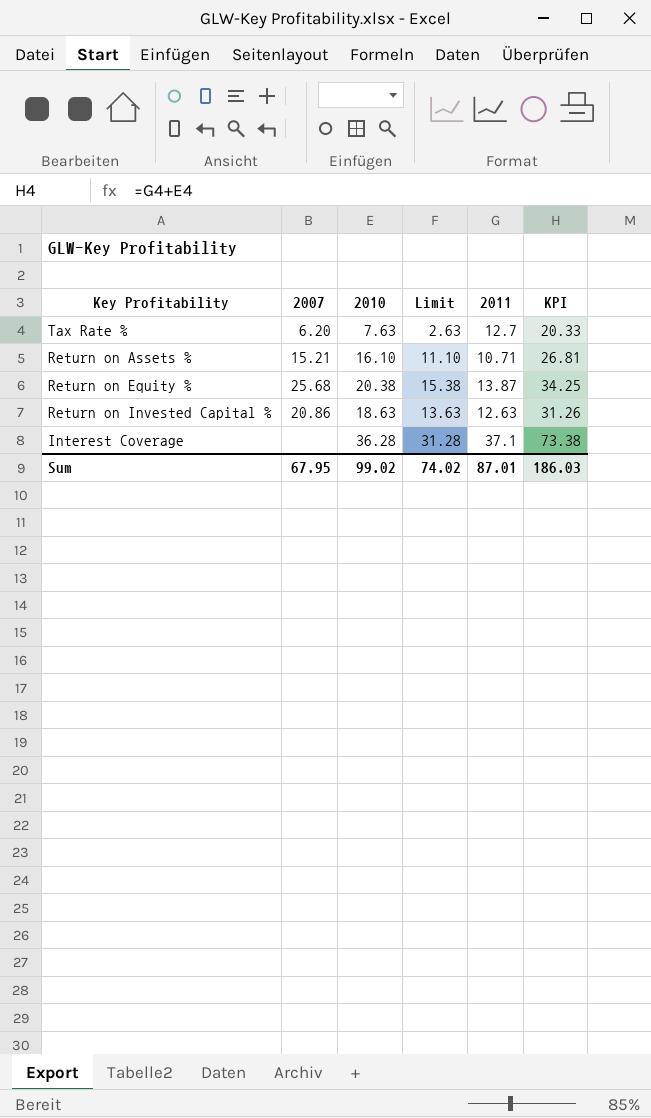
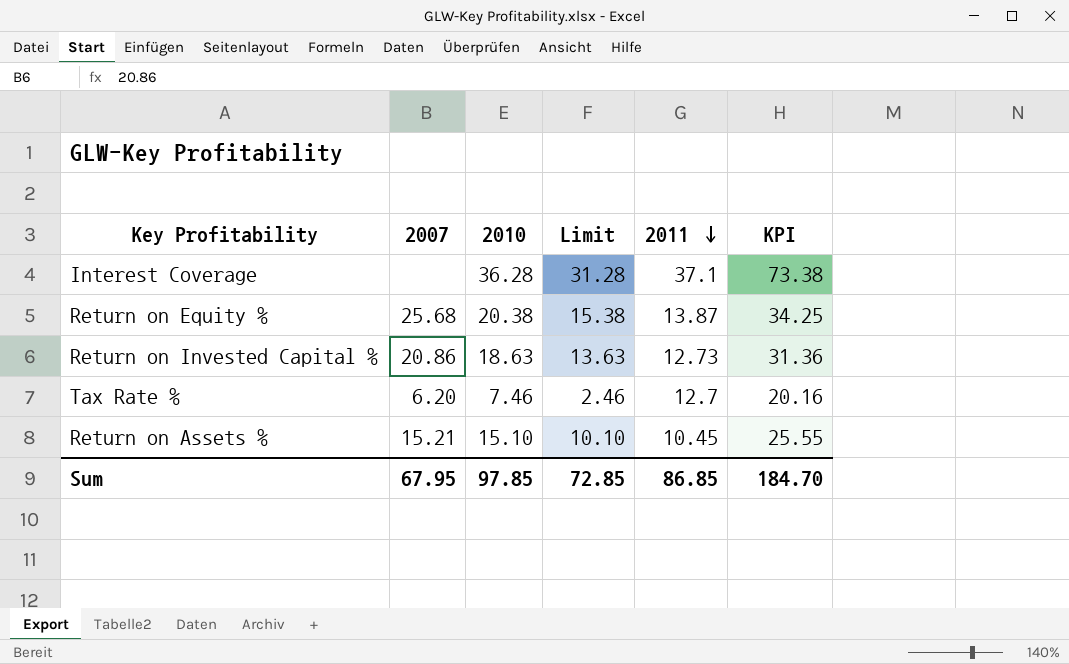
row order: none -> 2011 descending
Return on Invested Capital % | 2011: 12.63 -> 12.73
Return on Invested Capital % | KPI: 31.26 -> 31.36
Tax Rate % | 2010: 7.63 -> 7.46
Tax Rate % | Limit: 2.63 -> 2.46
Tax Rate % | KPI: 20.33 -> 20.16
Return on Assets % | 2010: 16.10 -> 15.10
Return on Assets % | Limit: 11.10 -> 10.10
Return on Assets % | 2011: 10.71 -> 10.45
Return on Assets % | KPI: 26.81 -> 25.55
Sum | 2010: 99.02 -> 97.85
Sum | Limit: 74.02 -> 72.85
Sum | 2011: 87.01 -> 86.85
Sum | KPI: 186.03 -> 184.70

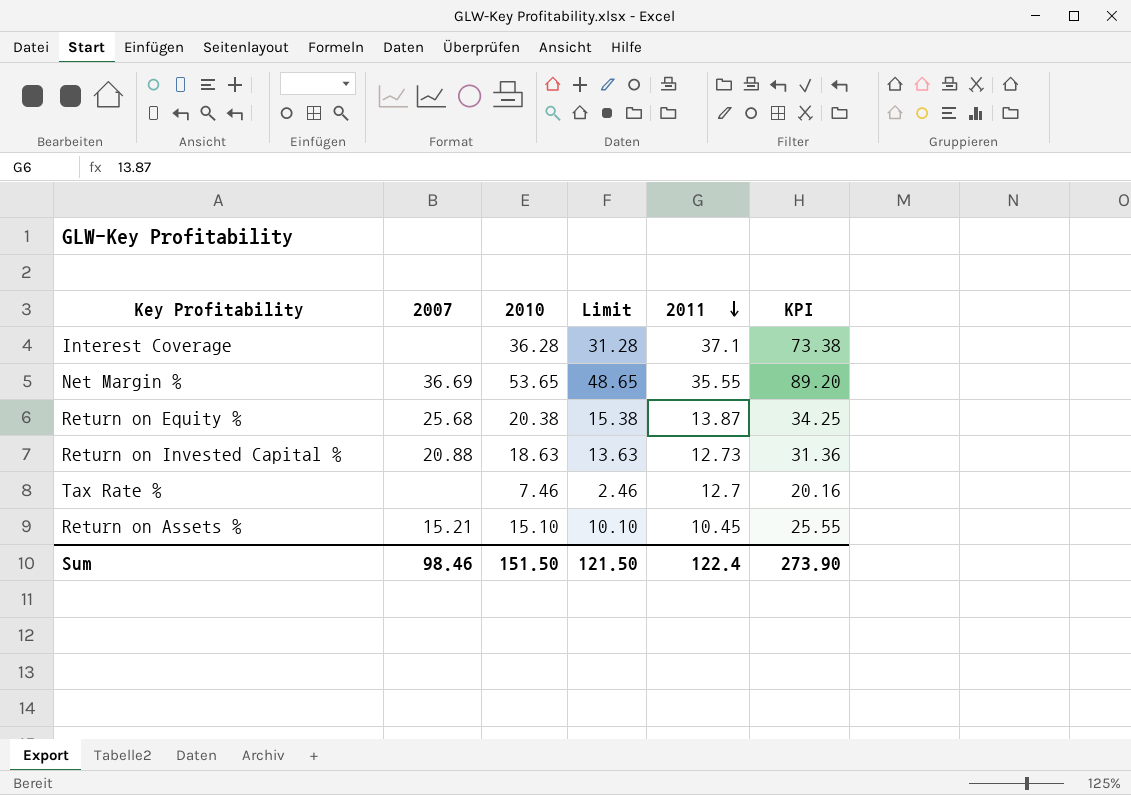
row Net Margin %: none -> 36.69 | 53.65 | 48.65 | 35.55 | 89.20
Return on Invested Capital % | 2007: 20.86 -> 20.88
Tax Rate % | 2007: 6.20 -> none
Sum | 2007: 67.95 -> 98.46
Sum | 2010: 97.85 -> 151.50
Sum | Limit: 72.85 -> 121.50
Sum | 2011: 86.85 -> 122.4
Sum | KPI: 184.70 -> 273.90

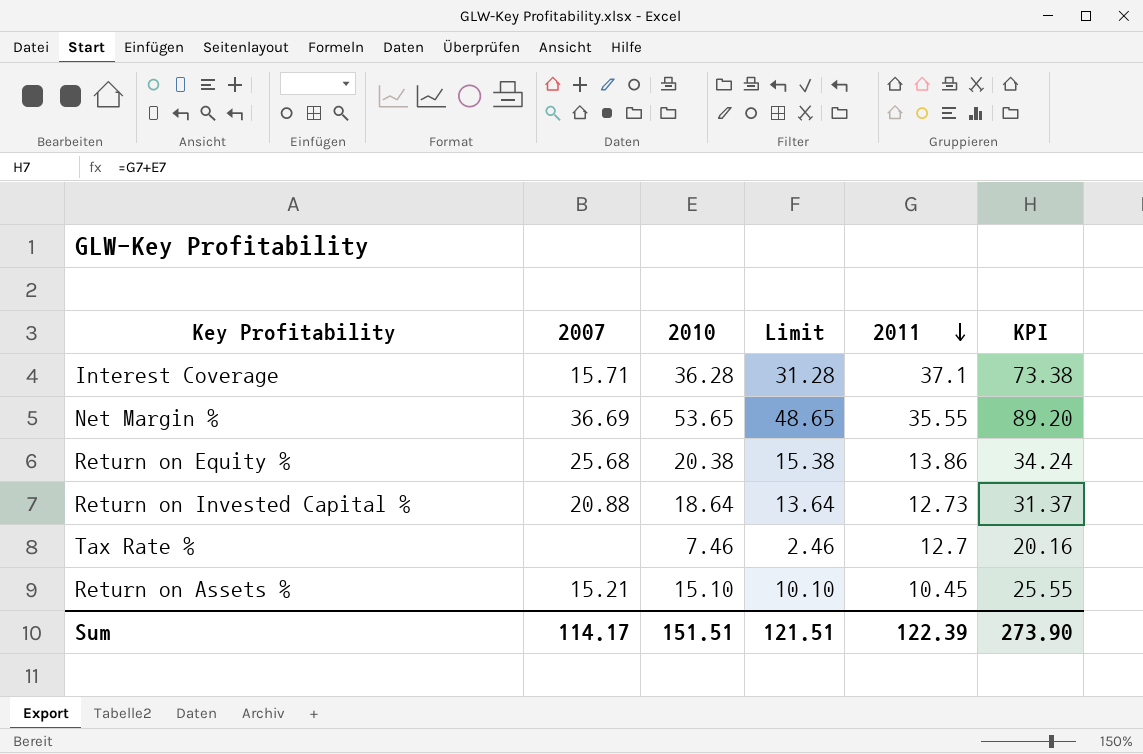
Interest Coverage | 2007: none -> 15.71
Return on Equity % | 2011: 13.87 -> 13.86
Return on Equity % | KPI: 34.25 -> 34.24
Return on Invested Capital % | 2010: 18.63 -> 18.64
Return on Invested Capital % | Limit: 13.63 -> 13.64
Return on Invested Capital % | KPI: 31.36 -> 31.37
Sum | 2007: 98.46 -> 114.17
Sum | 2010: 151.50 -> 151.51
Sum | Limit: 121.50 -> 121.51
Sum | 2011: 122.4 -> 122.39

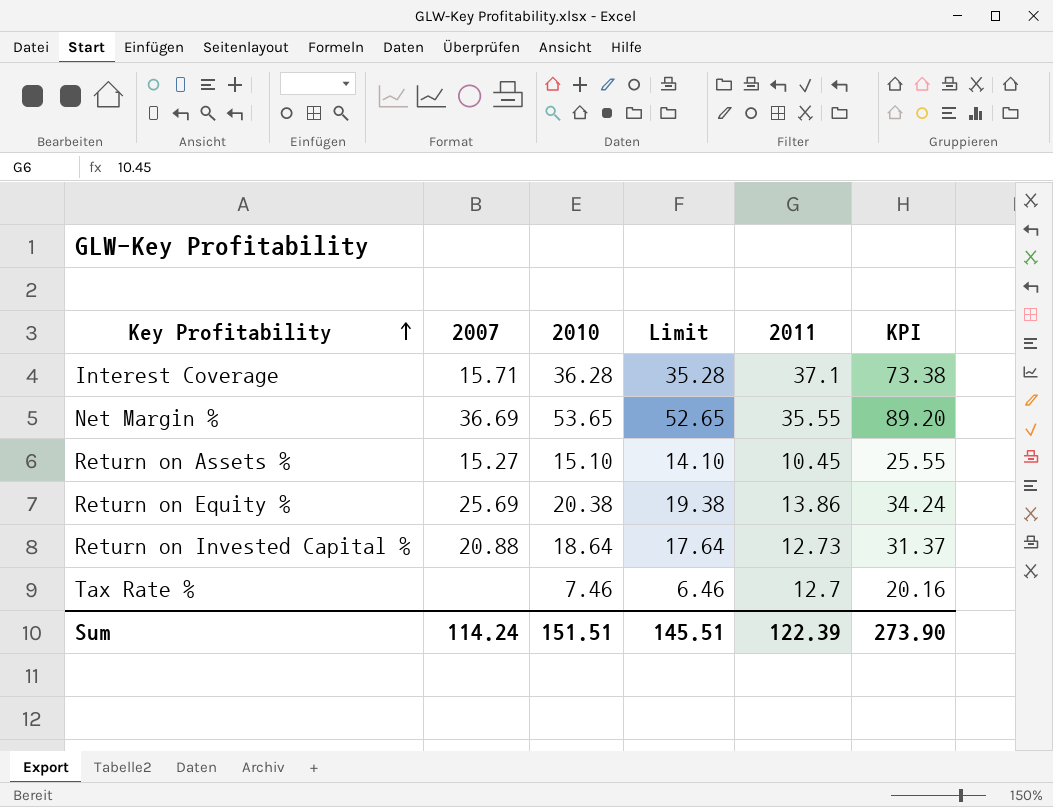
row order: 2011 descending -> Key Profitability ascending
column Limit | formula: [2010] - 5 -> [2010] - 1
Return on Assets % | 2007: 15.21 -> 15.27
Return on Equity % | 2007: 25.68 -> 25.69
Sum | 2007: 114.17 -> 114.24
Sum | Limit: 121.51 -> 145.51

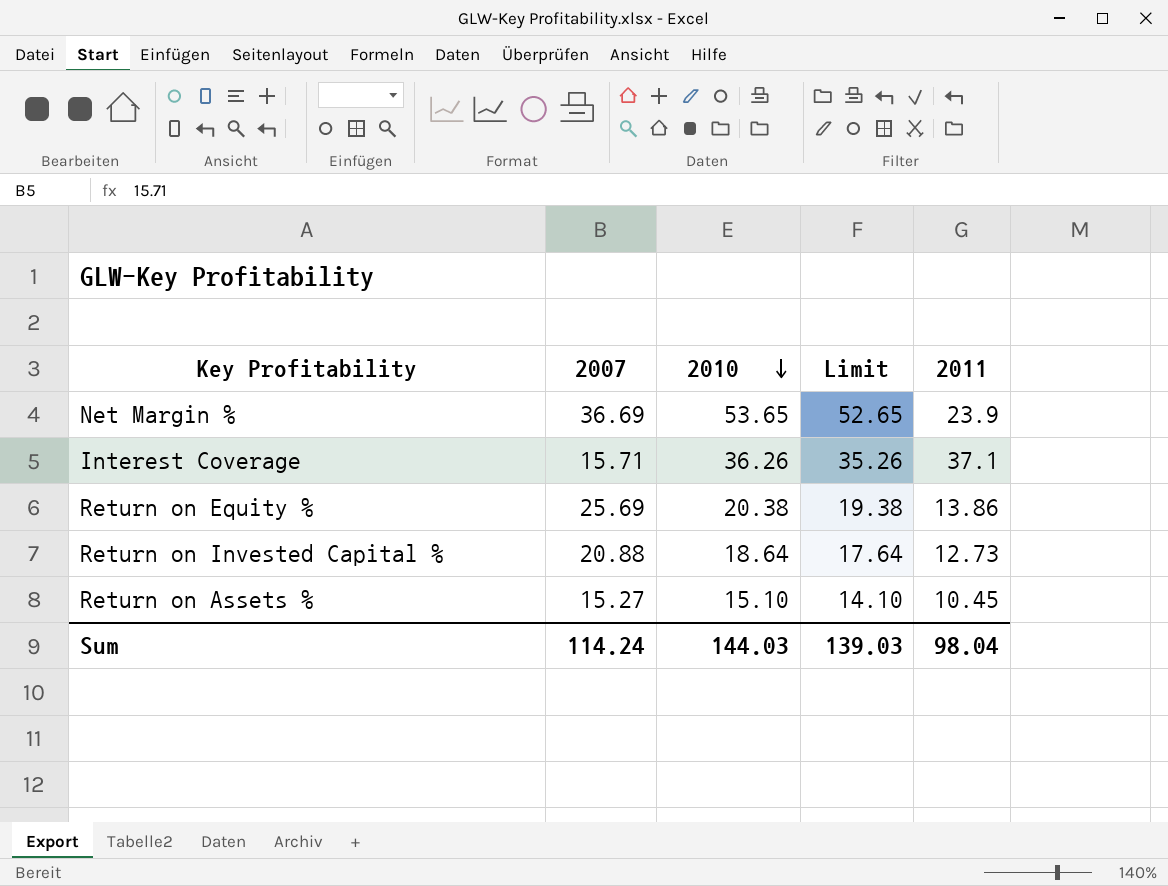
row order: Key Profitability ascending -> 2010 descending
column KPI | formula: [2010] + [2011] -> none
row Tax Rate %: none | 7.46 | 6.46 | 12.7 | 20.16 -> none
Net Margin % | 2011: 35.55 -> 23.9
Interest Coverage | 2010: 36.28 -> 36.26
Interest Coverage | Limit: 35.28 -> 35.26
Sum | 2010: 151.51 -> 144.03
Sum | Limit: 145.51 -> 139.03
Sum | 2011: 122.39 -> 98.04

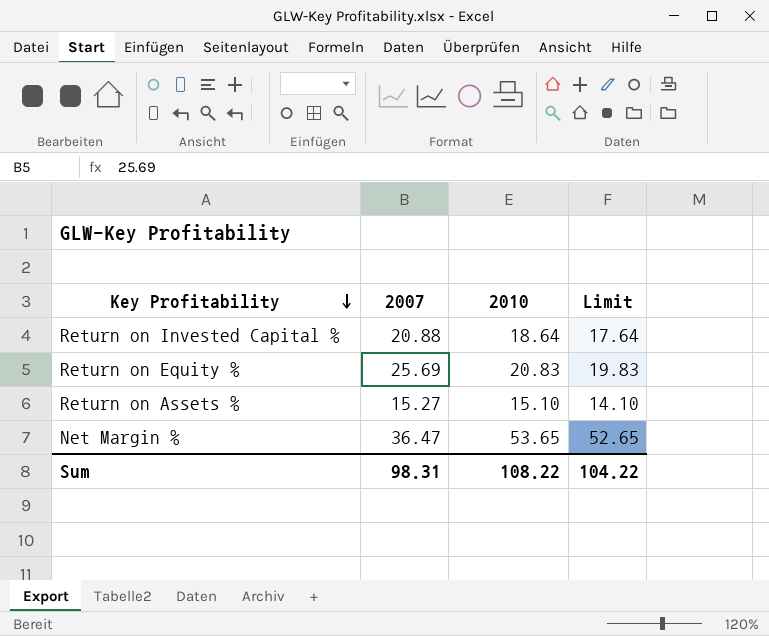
row order: 2010 descending -> Key Profitability descending
column 2011 | position: 5 -> none
row Interest Coverage: 15.71 | 36.26 | 35.26 | 37.1 -> none
Return on Equity % | 2010: 20.38 -> 20.83
Return on Equity % | Limit: 19.38 -> 19.83
Net Margin % | 2007: 36.69 -> 36.47
Sum | 2007: 114.24 -> 98.31
Sum | 2010: 144.03 -> 108.22
Sum | Limit: 139.03 -> 104.22

